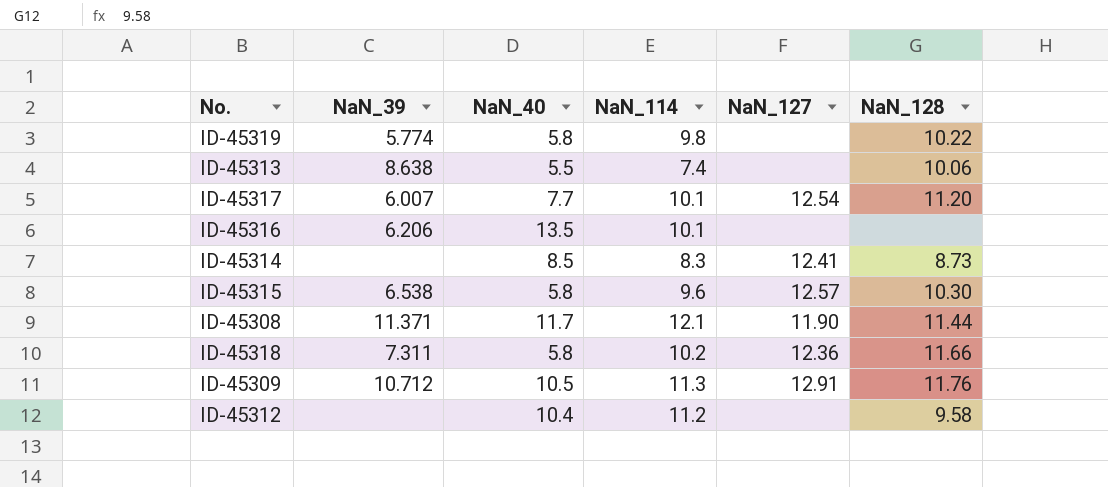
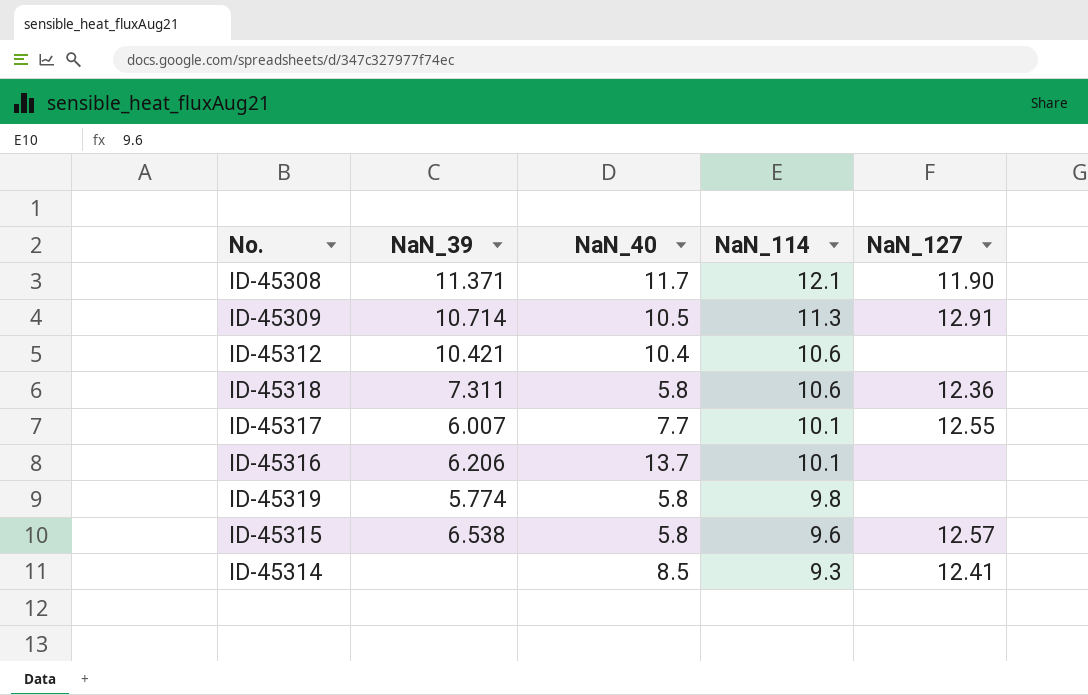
row order: none -> NaN_114 descending
column NaN_128 | position: 6 -> none
row ID-45313: 8.638 | 5.5 | 7.4 | none | 10.06 -> none
ID-45309 | NaN_39: 10.712 -> 10.714
ID-45312 | NaN_39: none -> 10.421
ID-45312 | NaN_114: 11.2 -> 10.6
ID-45318 | NaN_114: 10.2 -> 10.6
ID-45317 | NaN_127: 12.54 -> 12.55
ID-45316 | NaN_40: 13.5 -> 13.7
ID-45314 | NaN_114: 8.3 -> 9.3

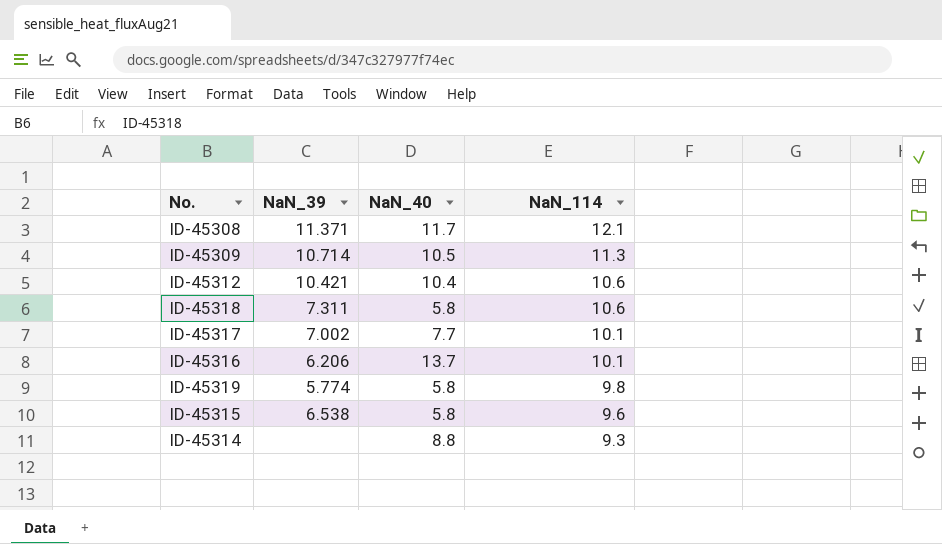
column NaN_127 | position: 5 -> none
ID-45317 | NaN_39: 6.007 -> 7.002
ID-45314 | NaN_40: 8.5 -> 8.8

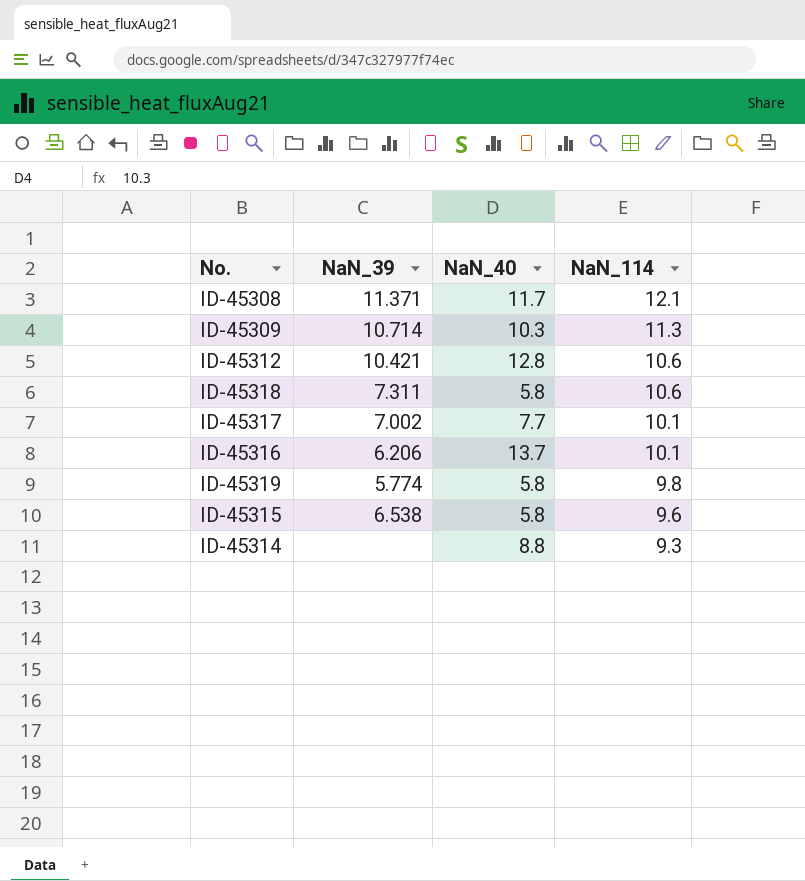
ID-45309 | NaN_40: 10.5 -> 10.3
ID-45312 | NaN_40: 10.4 -> 12.8

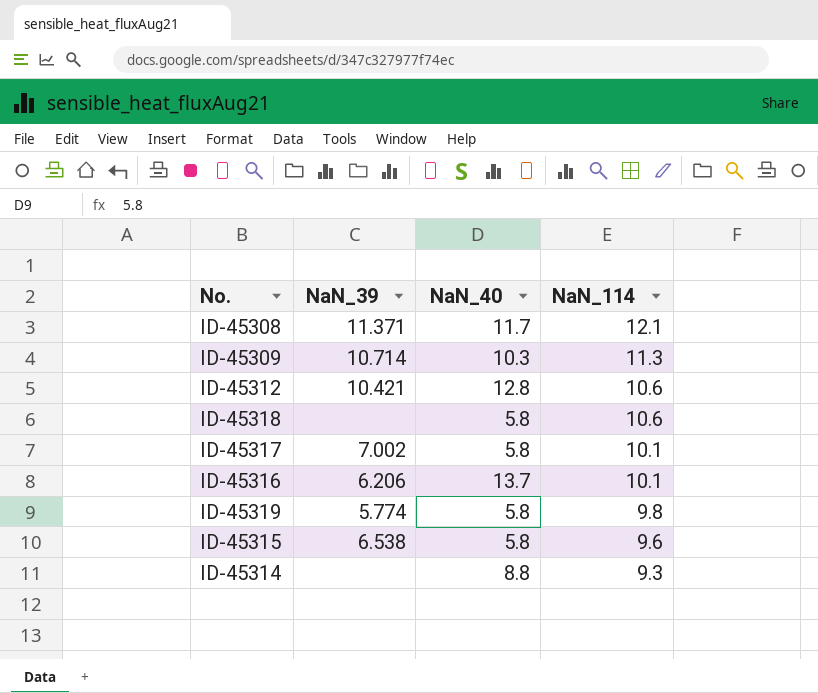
ID-45318 | NaN_39: 7.311 -> none
ID-45317 | NaN_40: 7.7 -> 5.8

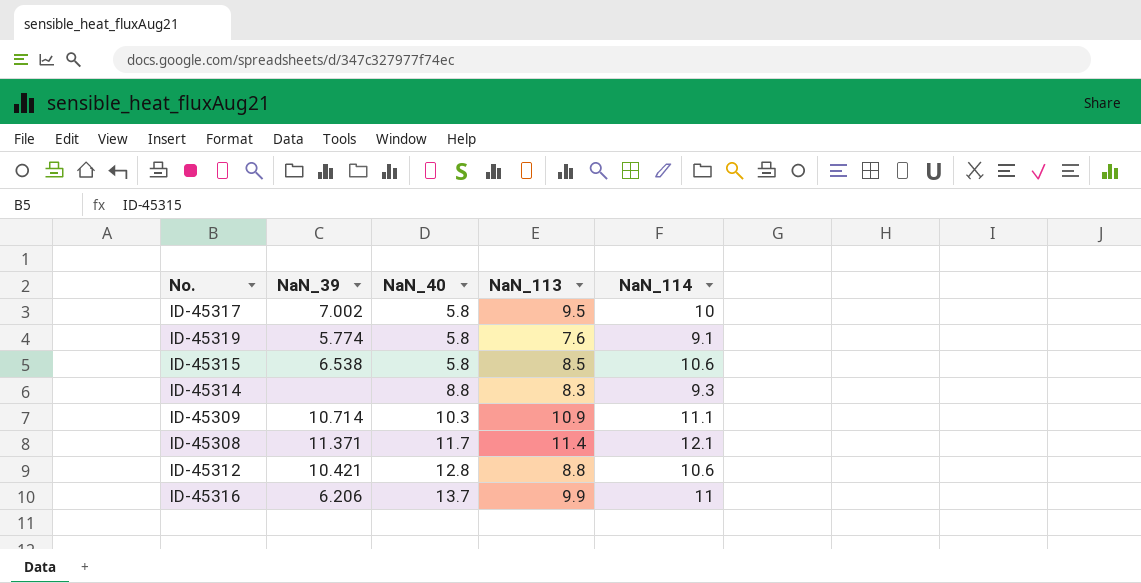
row order: NaN_114 descending -> NaN_40 ascending
column NaN_113 | position: none -> 4
row ID-45318: none | 5.8 | 10.6 -> none
ID-45317 | NaN_114: 10.1 -> 10
ID-45319 | NaN_114: 9.8 -> 9.1
ID-45315 | NaN_114: 9.6 -> 10.6
ID-45309 | NaN_114: 11.3 -> 11.1
ID-45316 | NaN_114: 10.1 -> 11

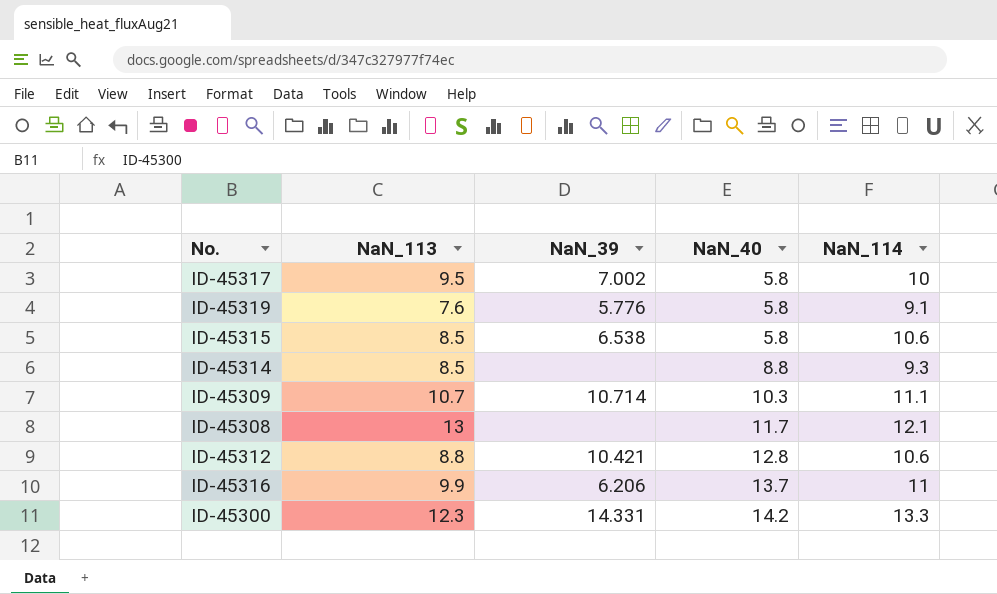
column NaN_113 | position: 4 -> 2
ID-45319 | NaN_39: 5.774 -> 5.776
ID-45314 | NaN_113: 8.3 -> 8.5
ID-45309 | NaN_113: 10.9 -> 10.7
ID-45308 | NaN_113: 11.4 -> 13
ID-45308 | NaN_39: 11.371 -> none
row ID-45300: none -> 12.3 | 14.331 | 14.2 | 13.3

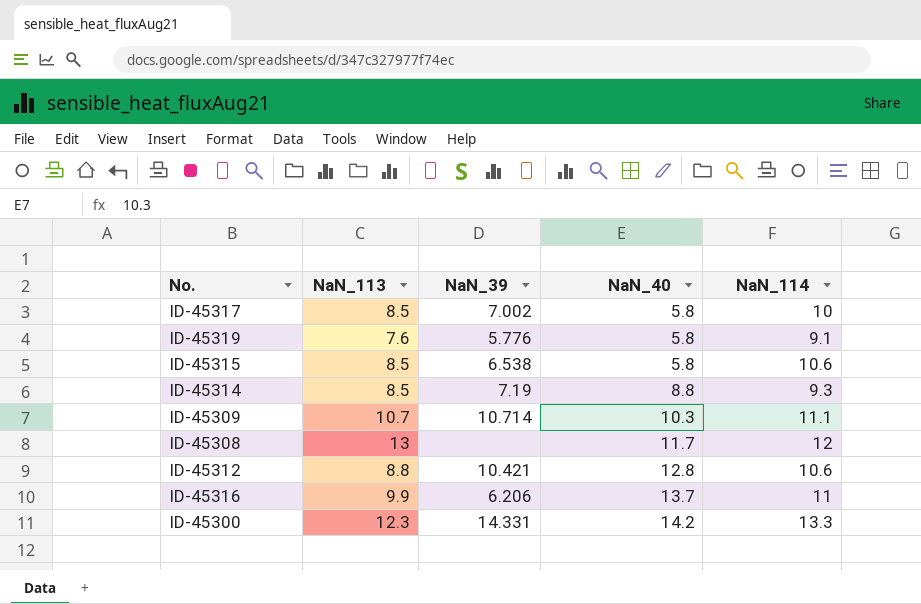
ID-45317 | NaN_113: 9.5 -> 8.5
ID-45314 | NaN_39: none -> 7.19
ID-45308 | NaN_114: 12.1 -> 12

